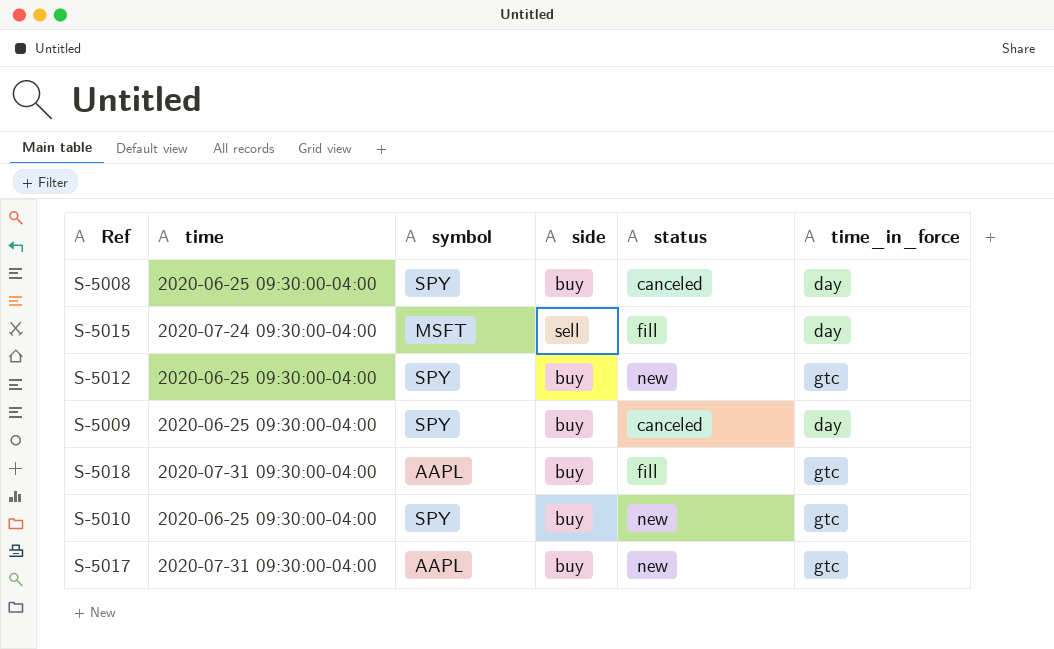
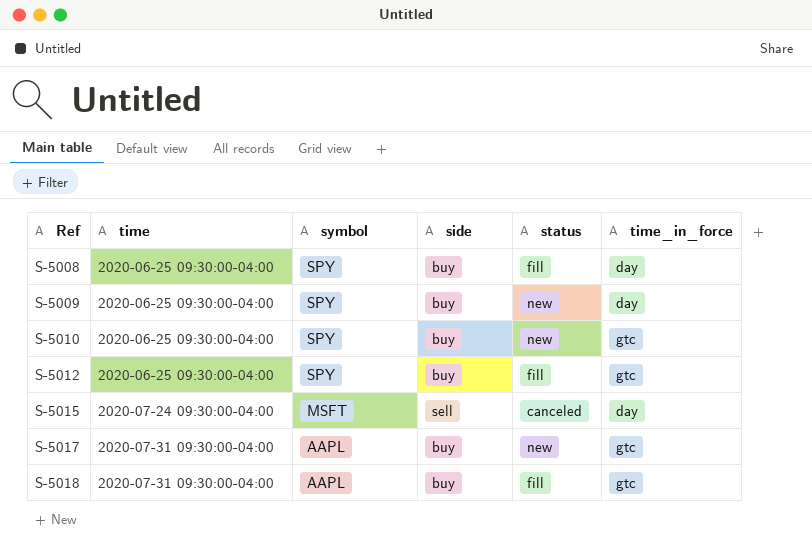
row order: none -> Ref ascending
S-5008 | status: canceled -> fill
S-5009 | status: canceled -> new
S-5012 | status: new -> fill
S-5015 | status: fill -> canceled

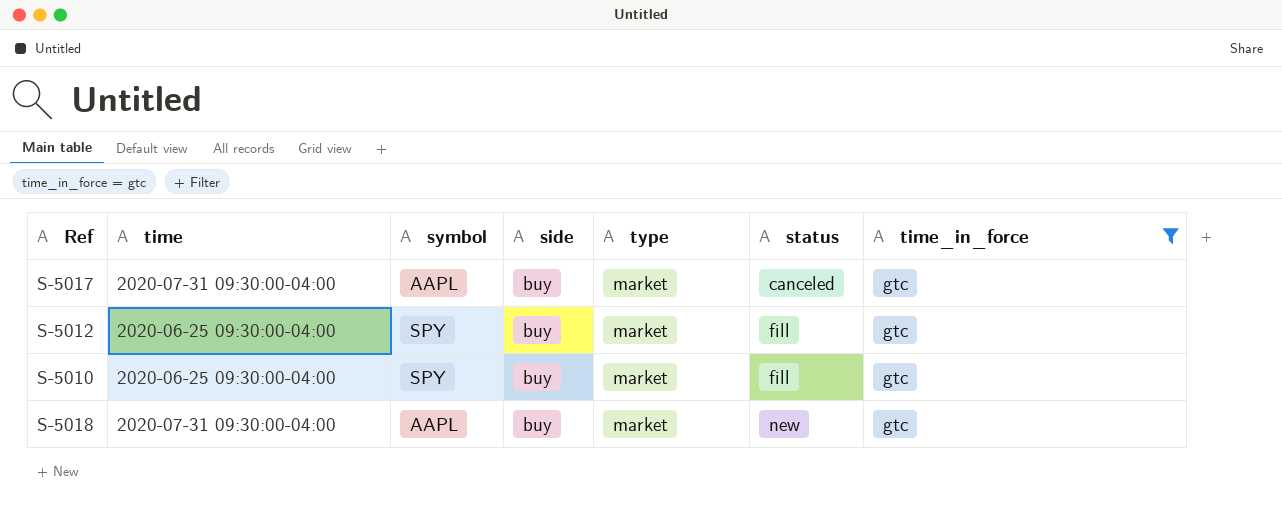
filter: none -> time_in_force = gtc
row order: Ref ascending -> status ascending
column type | position: none -> 5
S-5017 | status: new -> canceled
S-5010 | status: new -> fill
S-5018 | status: fill -> new

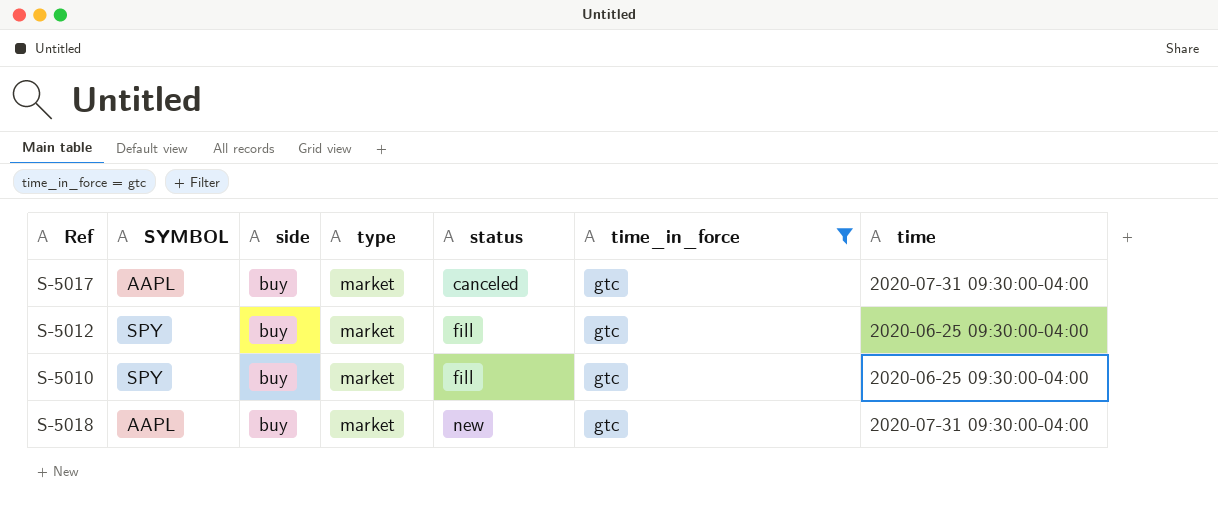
column name: symbol -> SYMBOL
column time | position: 2 -> 7

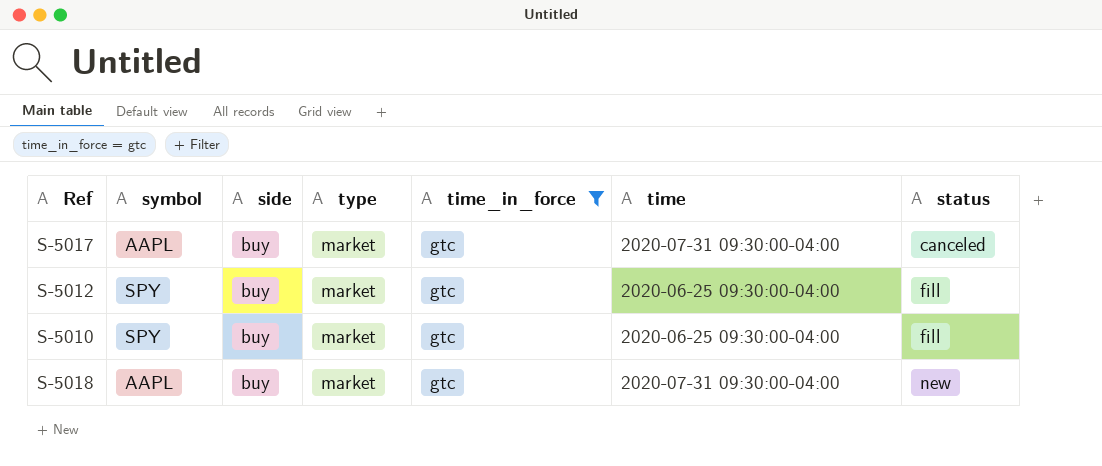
column name: SYMBOL -> symbol
column status | position: 5 -> 7

